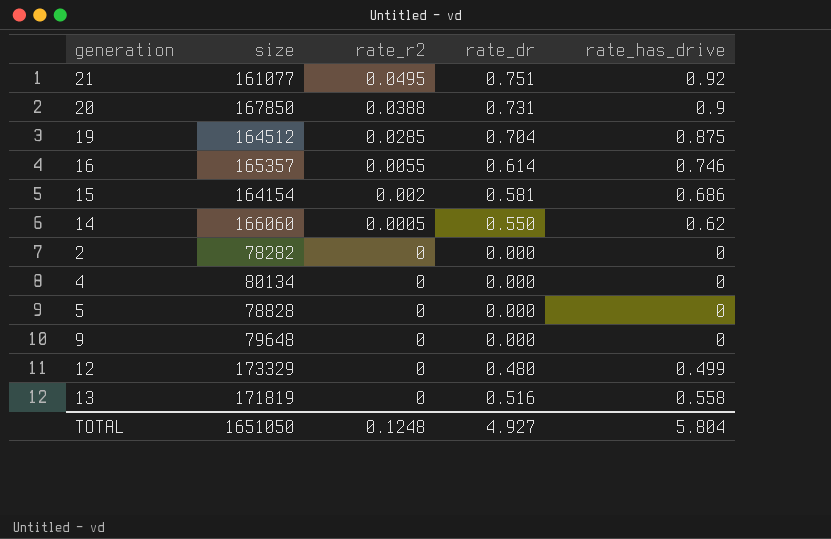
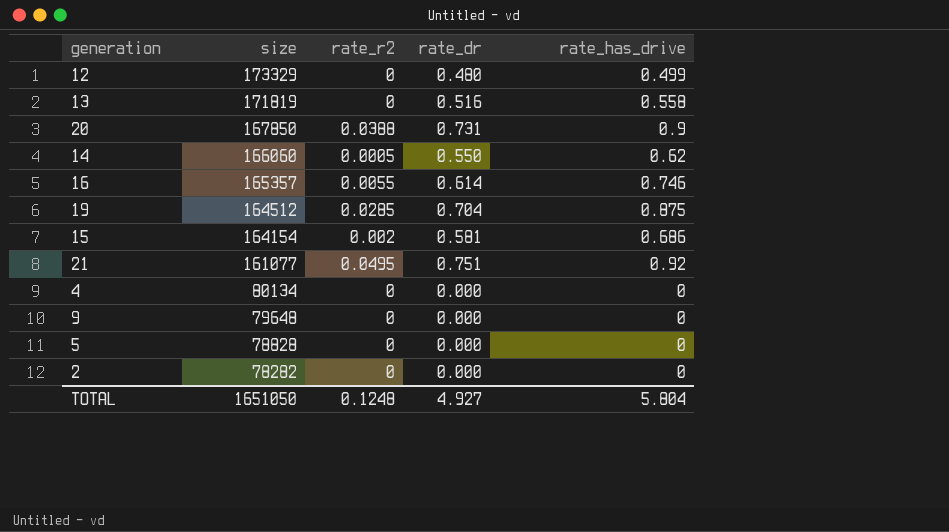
row order: rate_r2 descending -> size descending

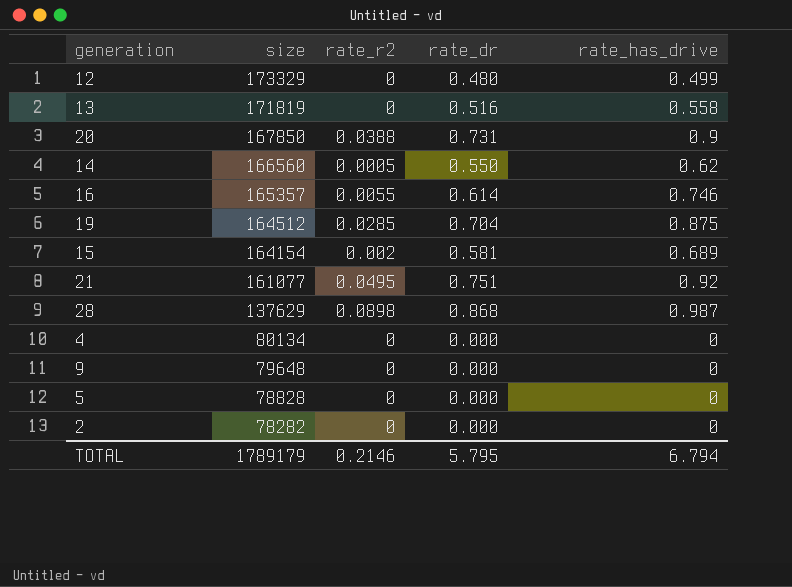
14 | size: 166060 -> 166560
15 | rate_has_drive: 0.686 -> 0.689
row 28: none -> 137629 | 0.0898 | 0.868 | 0.987
TOTAL | size: 1651050 -> 1789179
TOTAL | rate_r2: 0.1248 -> 0.2146
TOTAL | rate_dr: 4.927 -> 5.795
TOTAL | rate_has_drive: 5.804 -> 6.794

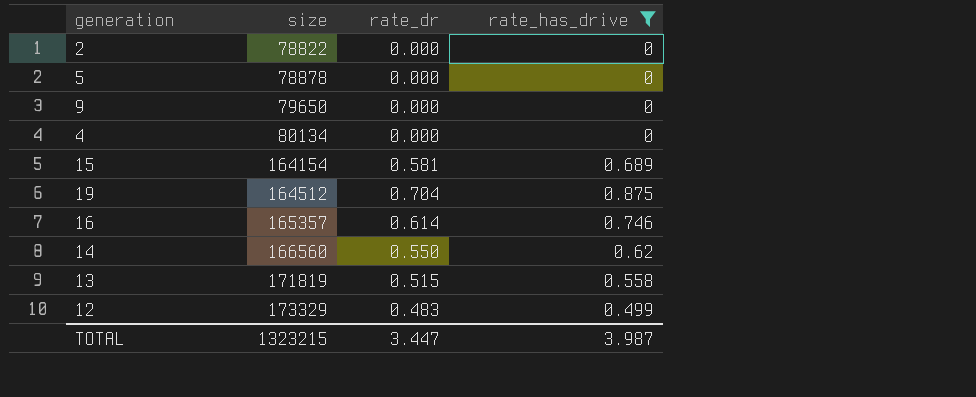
filter: none -> rate_has_drive <= 0.875
row order: size descending -> size ascending
column rate_r2 | position: 3 -> none
2 | size: 78282 -> 78822
5 | size: 78828 -> 78878
9 | size: 79648 -> 79650
13 | rate_dr: 0.516 -> 0.515
12 | rate_dr: 0.480 -> 0.483
TOTAL | size: 1789179 -> 1323215
TOTAL | rate_dr: 5.795 -> 3.447
TOTAL | rate_has_drive: 6.794 -> 3.987

